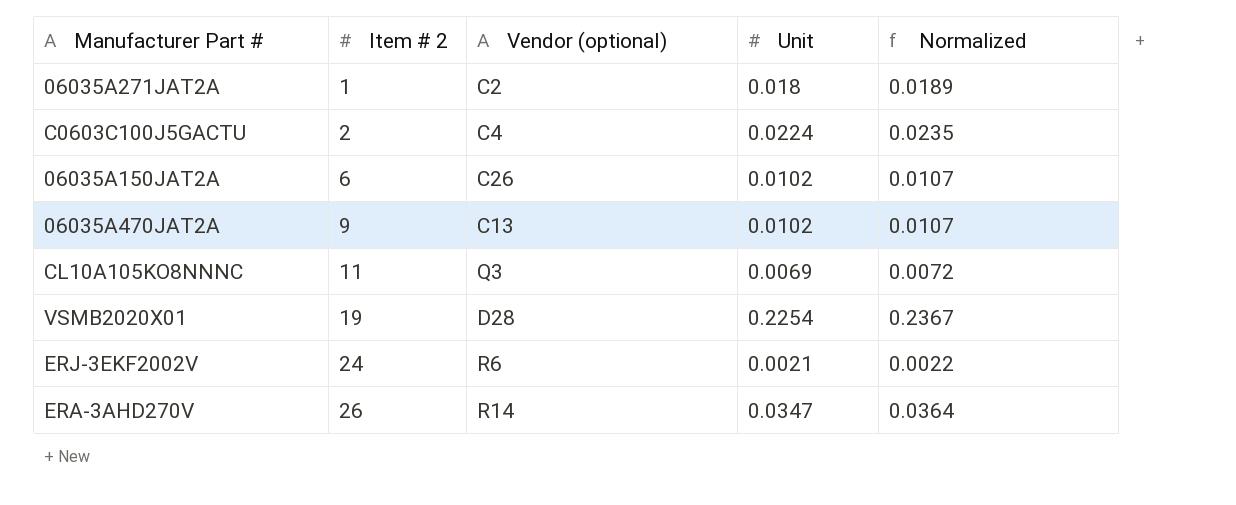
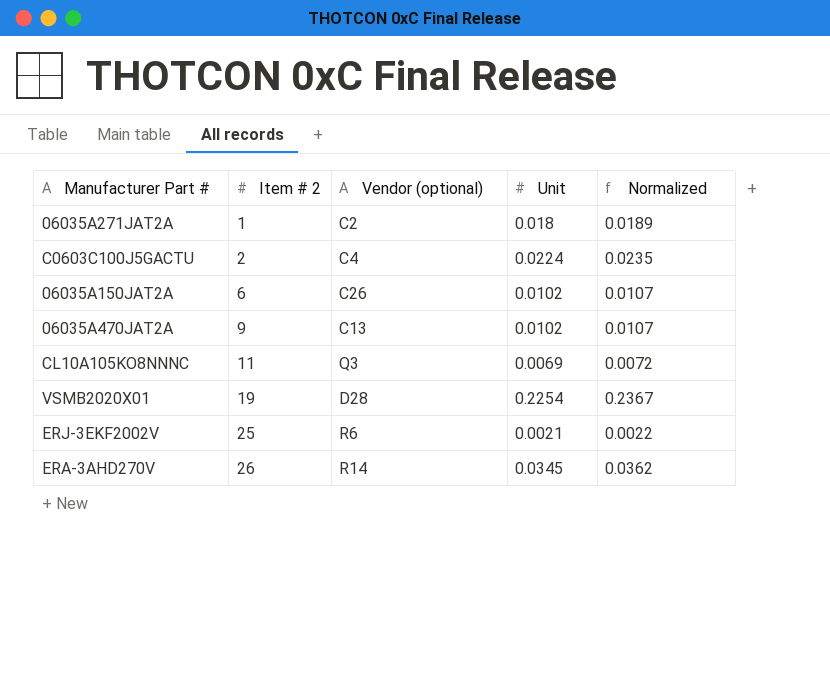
ERJ-3EKF2002V | Item # 2: 24 -> 25
ERA-3AHD270V | Unit: 0.0347 -> 0.0345
ERA-3AHD270V | Normalized: 0.0364 -> 0.0362

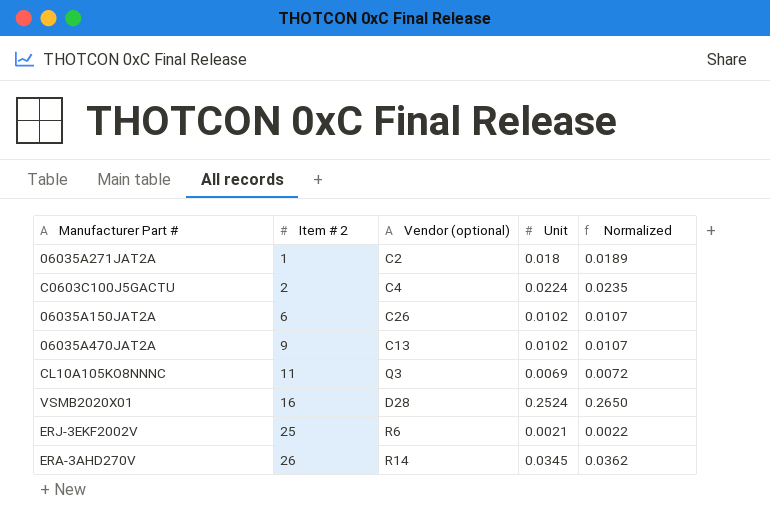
VSMB2020X01 | Item # 2: 19 -> 16
VSMB2020X01 | Unit: 0.2254 -> 0.2524
VSMB2020X01 | Normalized: 0.2367 -> 0.2650

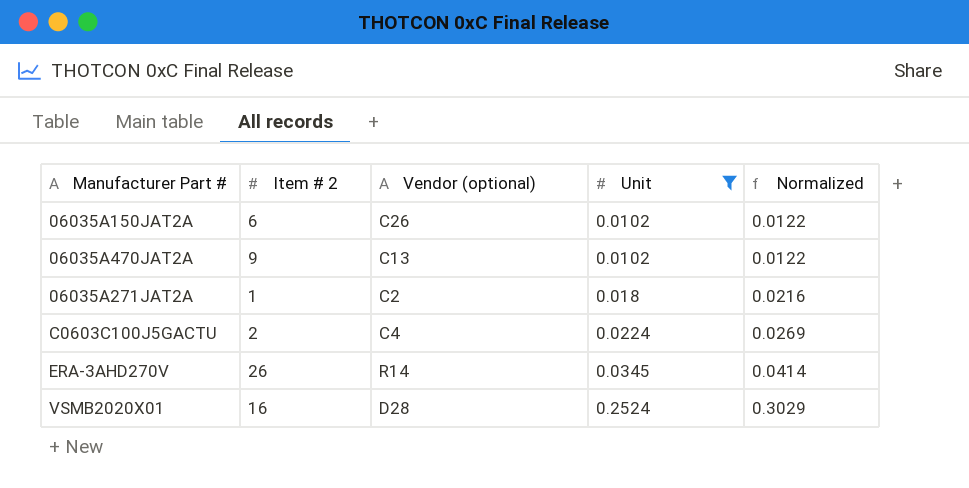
filter: none -> Unit >= 0.0102
row order: Item # 2 ascending -> Unit ascending
column Normalized | formula: [Unit] * 1.05 -> [Unit] * 1.2

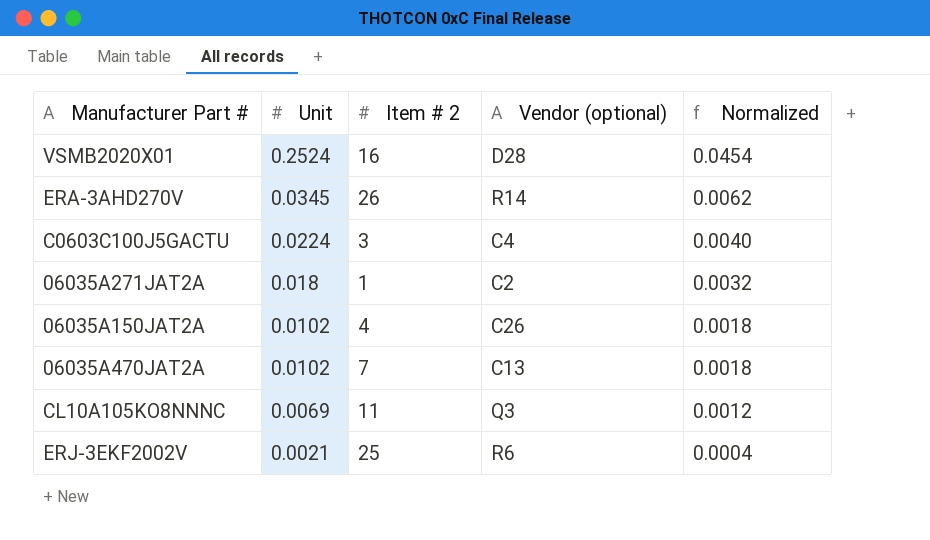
filter: Unit >= 0.0102 -> none
row order: Unit ascending -> Unit descending
column Unit | position: 4 -> 2
column Normalized | formula: [Unit] * 1.2 -> [Unit] * 0.18
C0603C100J5GACTU | Item # 2: 2 -> 3
06035A150JAT2A | Item # 2: 6 -> 4
06035A470JAT2A | Item # 2: 9 -> 7

